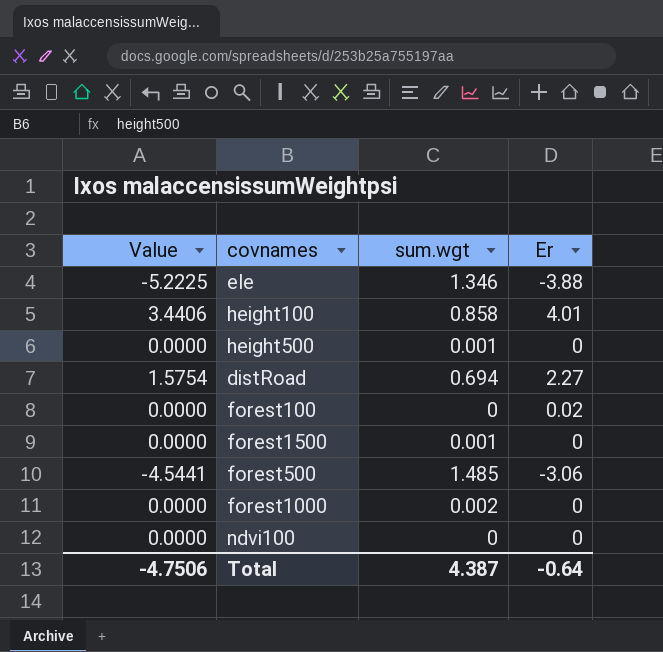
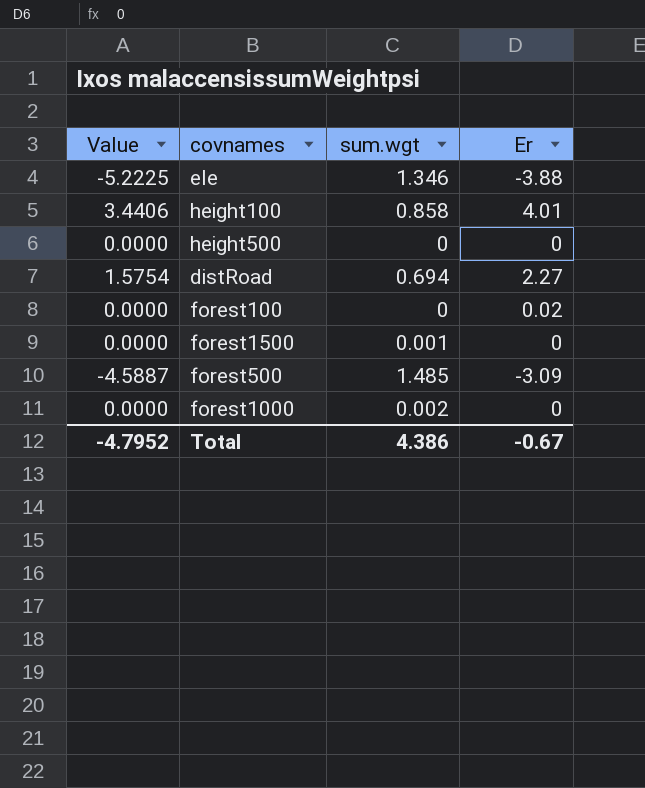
row ndvi100: 0.0000 | 0 | 0 -> none
height500 | sum.wgt: 0.001 -> 0
forest500 | Value: -4.5441 -> -4.5887
forest500 | Er: -3.06 -> -3.09
Total | Value: -4.7506 -> -4.7952
Total | sum.wgt: 4.387 -> 4.386
Total | Er: -0.64 -> -0.67

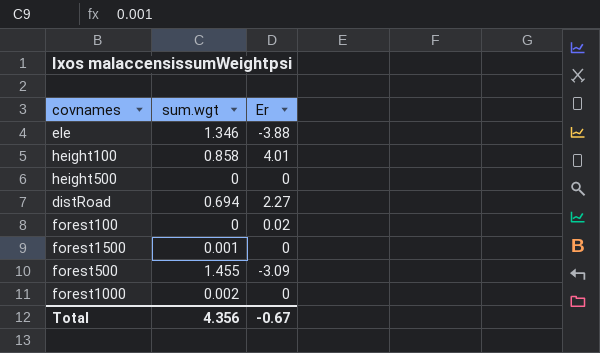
column Value | formula: [sum.wgt] * [Er] -> none
forest500 | sum.wgt: 1.485 -> 1.455
Total | sum.wgt: 4.386 -> 4.356

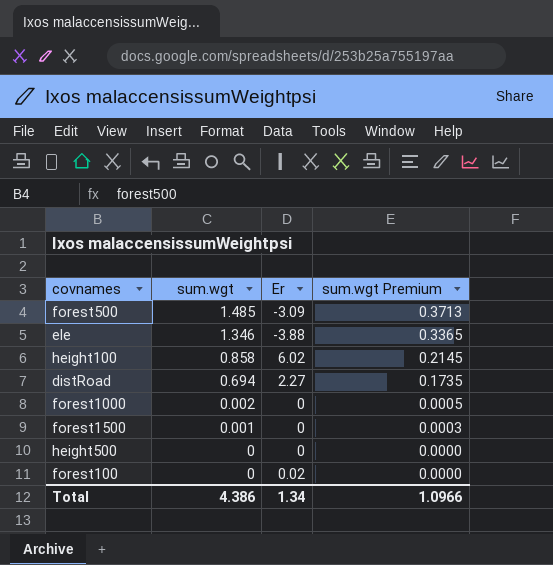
row order: none -> sum.wgt descending
column sum.wgt Premium | formula: none -> [sum.wgt] * 0.25
forest500 | sum.wgt: 1.455 -> 1.485
height100 | Er: 4.01 -> 6.02
Total | sum.wgt: 4.356 -> 4.386
Total | Er: -0.67 -> 1.34

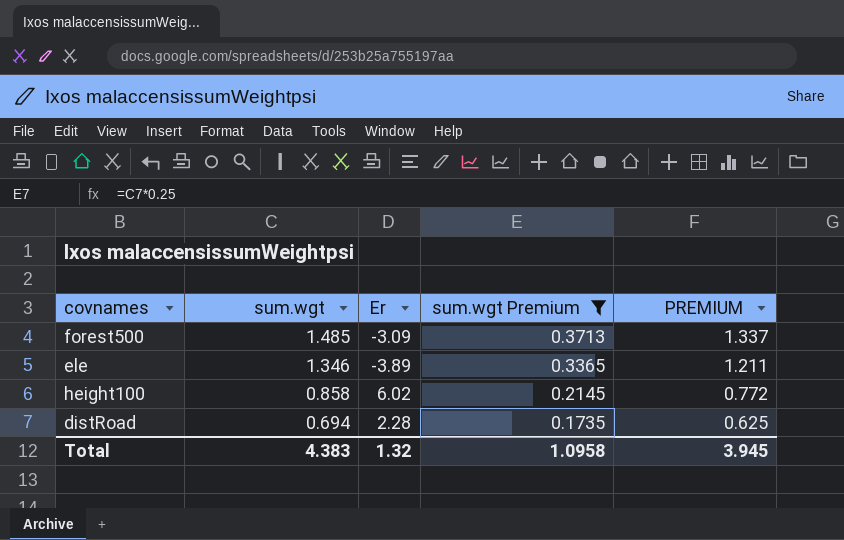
filter: none -> sum.wgt Premium >= 0.1735
column PREMIUM | formula: none -> [sum.wgt] * 0.9
ele | Er: -3.88 -> -3.89
distRoad | Er: 2.27 -> 2.28
Total | sum.wgt: 4.386 -> 4.383
Total | Er: 1.34 -> 1.32
Total | sum.wgt Premium: 1.0966 -> 1.0958

